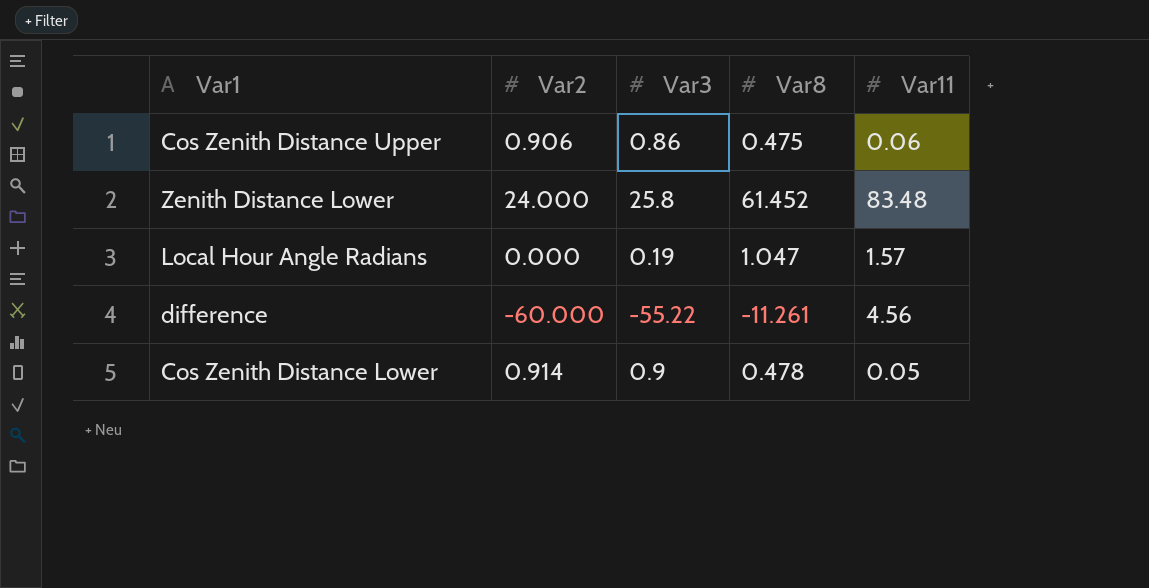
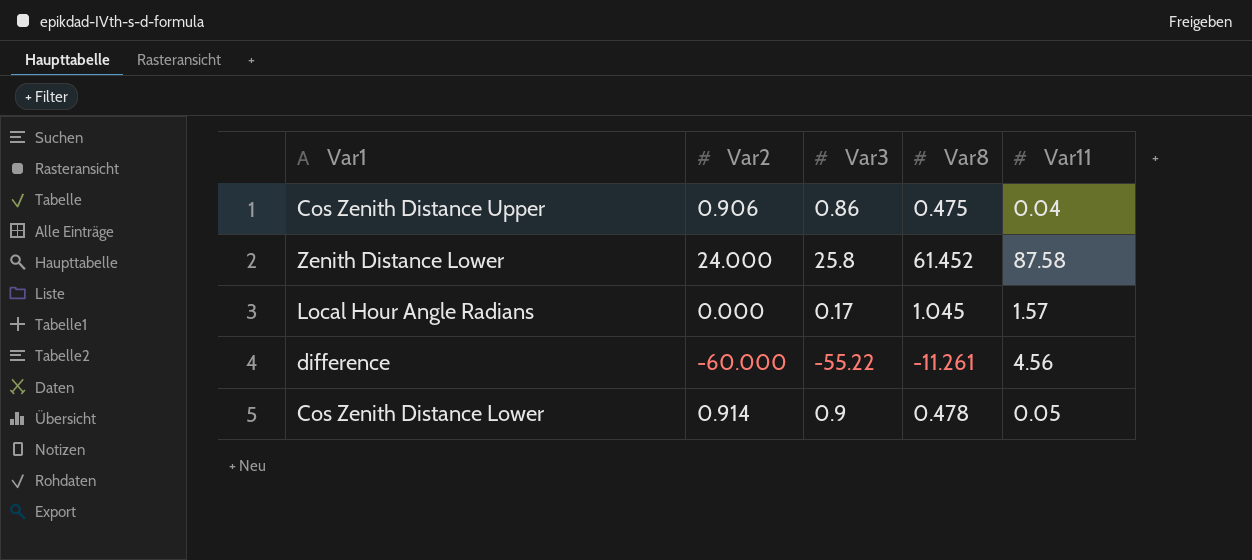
Cos Zenith Distance Upper | Var11: 0.06 -> 0.04
Zenith Distance Lower | Var11: 83.48 -> 87.58
Local Hour Angle Radians | Var3: 0.19 -> 0.17
Local Hour Angle Radians | Var8: 1.047 -> 1.045

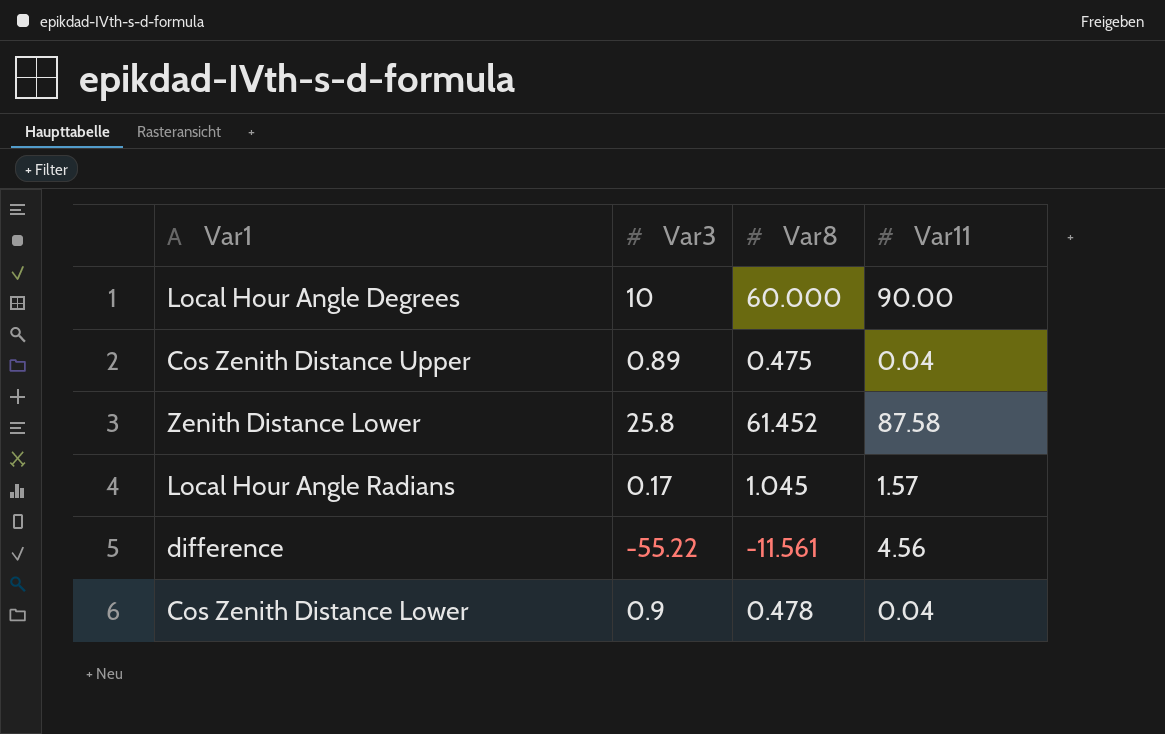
column Var2 | position: 2 -> none
row Local Hour Angle Degrees: none -> 10 | 60.000 | 90.00
Cos Zenith Distance Upper | Var3: 0.86 -> 0.89
difference | Var8: -11.261 -> -11.561
Cos Zenith Distance Lower | Var11: 0.05 -> 0.04

